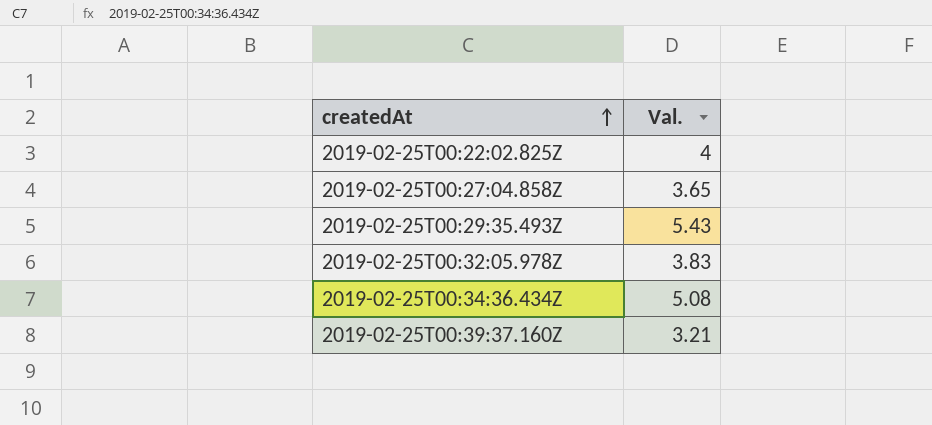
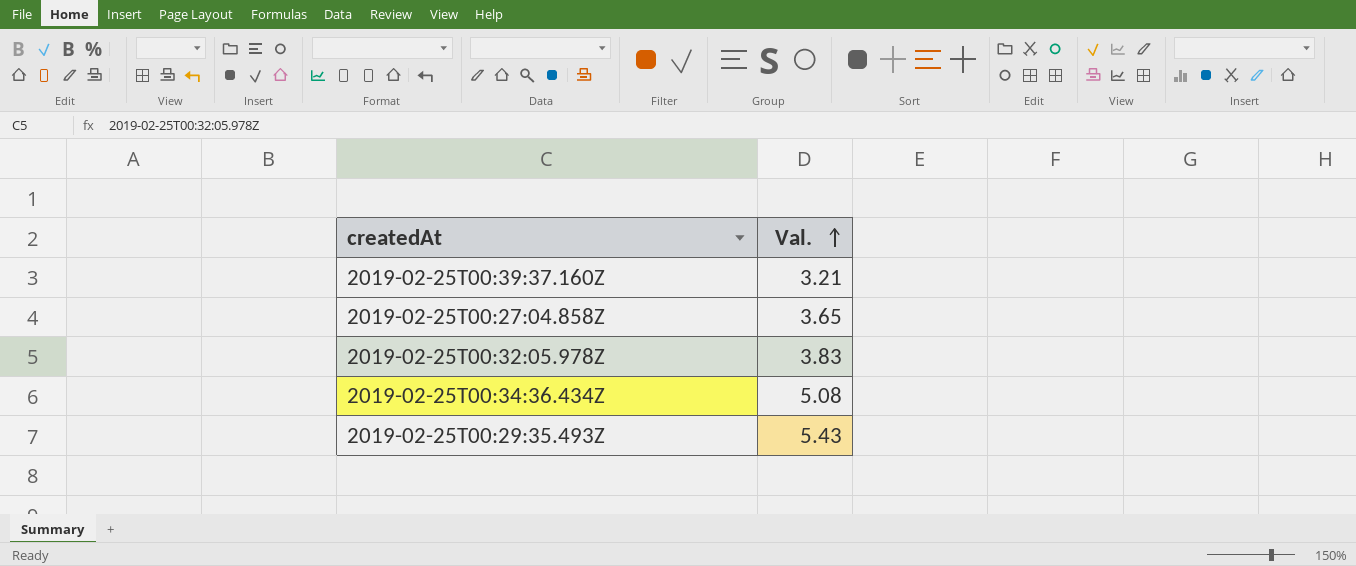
row order: createdAt ascending -> Val. ascending
row 2019-02-25T00:22:02.825Z: 4 -> none

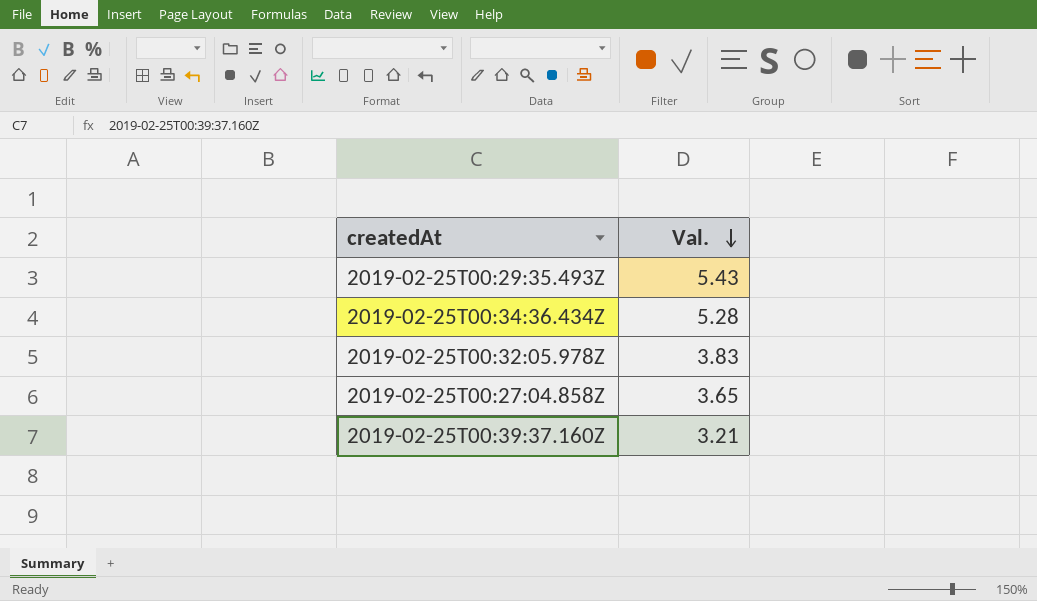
row order: Val. ascending -> Val. descending
2019-02-25T00:34:36.434Z | Val.: 5.08 -> 5.28

